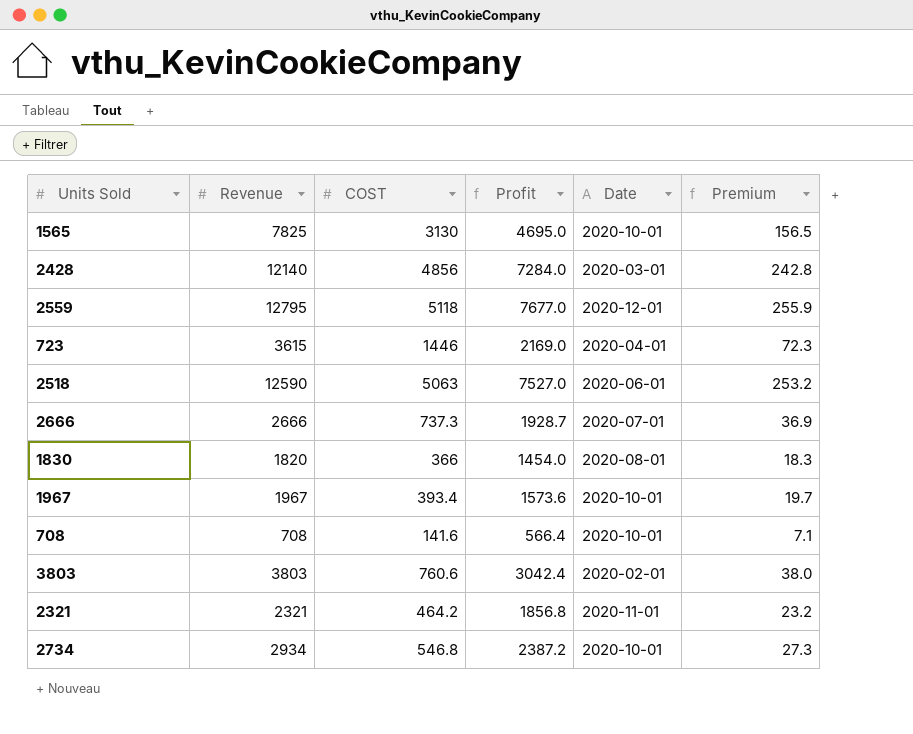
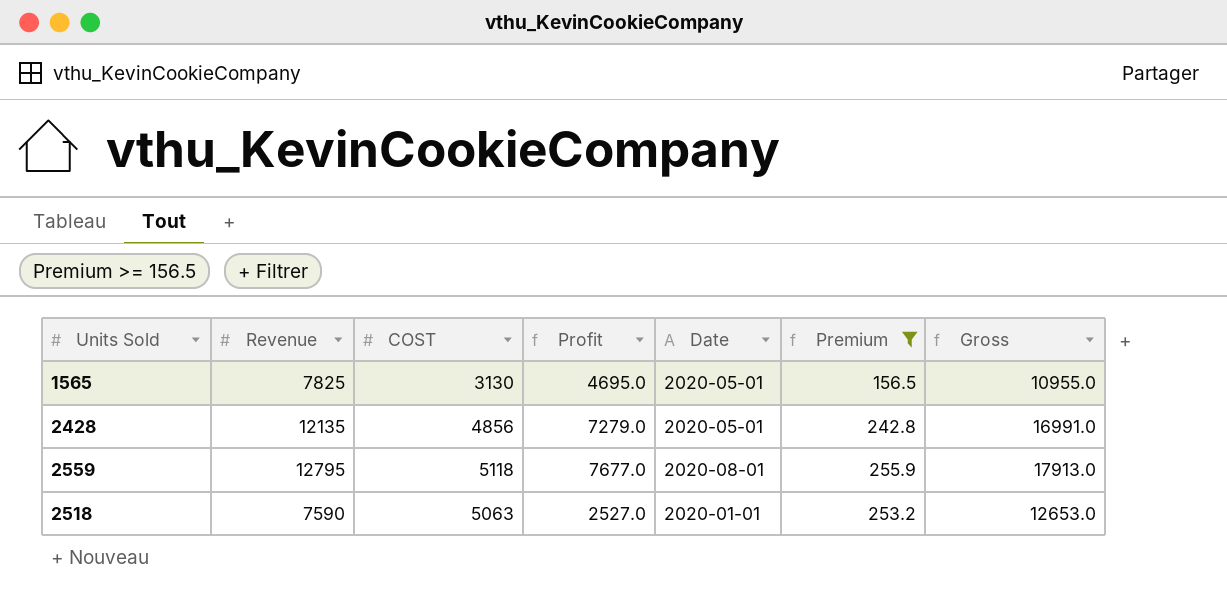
filter: none -> Premium >= 156.5
column Gross | formula: none -> [Revenue] + [COST]
1565 | Date: 2020-10-01 -> 2020-05-01
2428 | Revenue: 12140 -> 12135
2428 | Profit: 7284.0 -> 7279.0
2428 | Date: 2020-03-01 -> 2020-05-01
2559 | Date: 2020-12-01 -> 2020-08-01
2518 | Revenue: 12590 -> 7590
2518 | Profit: 7527.0 -> 2527.0
2518 | Date: 2020-06-01 -> 2020-01-01

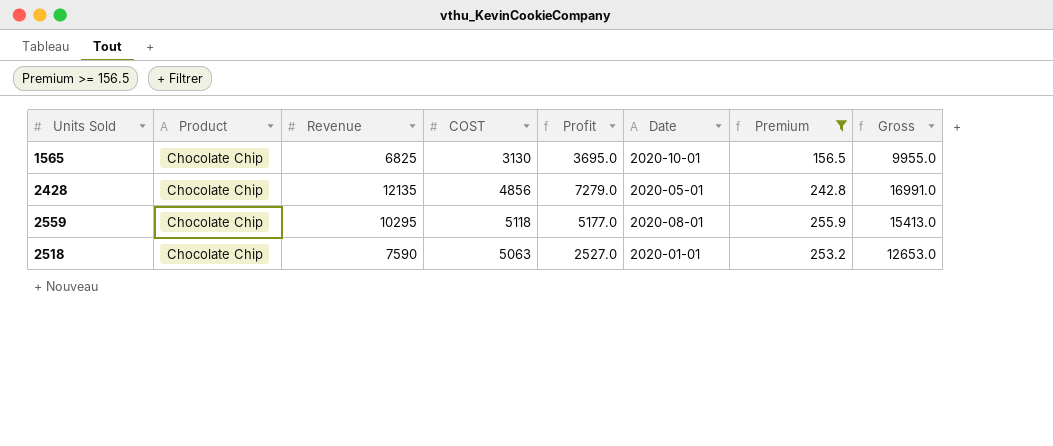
column Product | position: none -> 2
1565 | Revenue: 7825 -> 6825
1565 | Profit: 4695.0 -> 3695.0
1565 | Date: 2020-05-01 -> 2020-10-01
1565 | Gross: 10955.0 -> 9955.0
2559 | Revenue: 12795 -> 10295
2559 | Profit: 7677.0 -> 5177.0
2559 | Gross: 17913.0 -> 15413.0

